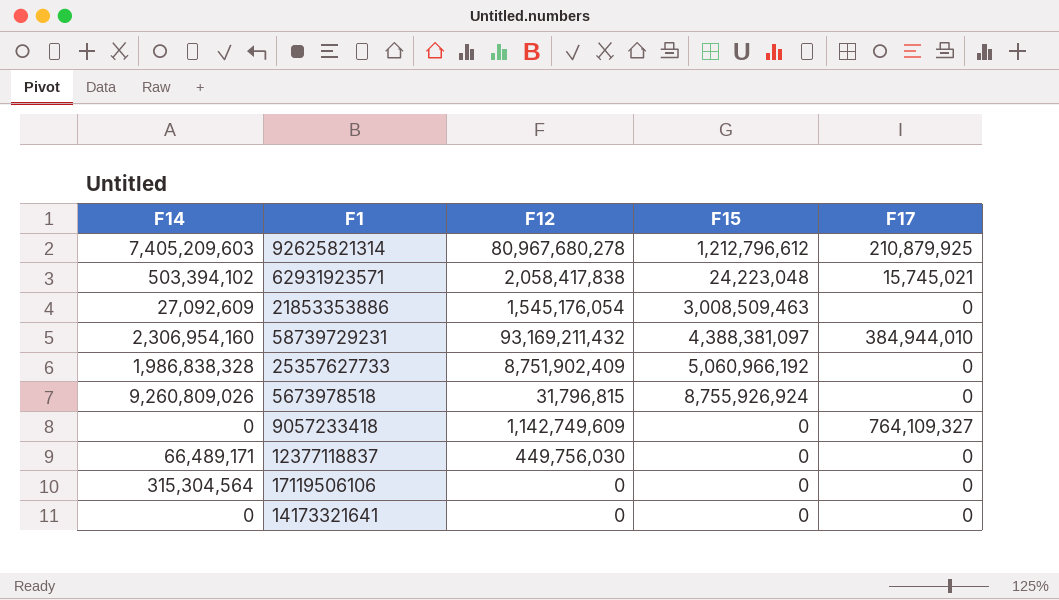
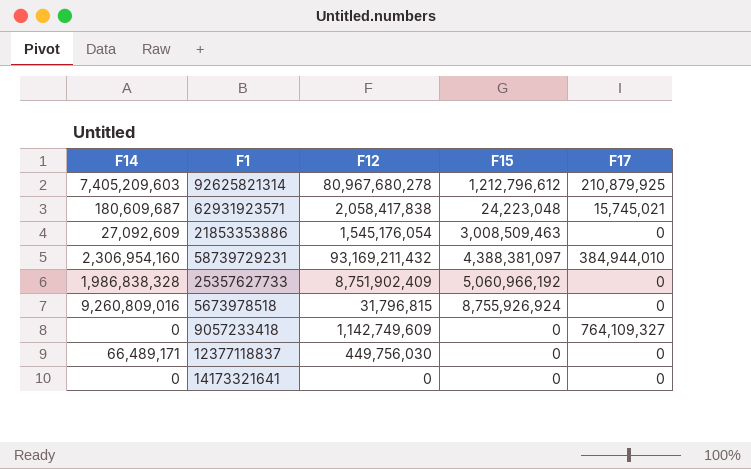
row 17119506106: 315,304,564 | 0 | 0 | 0 -> none
62931923571 | F14: 503,394,102 -> 180,609,687
5673978518 | F14: 9,260,809,026 -> 9,260,809,016

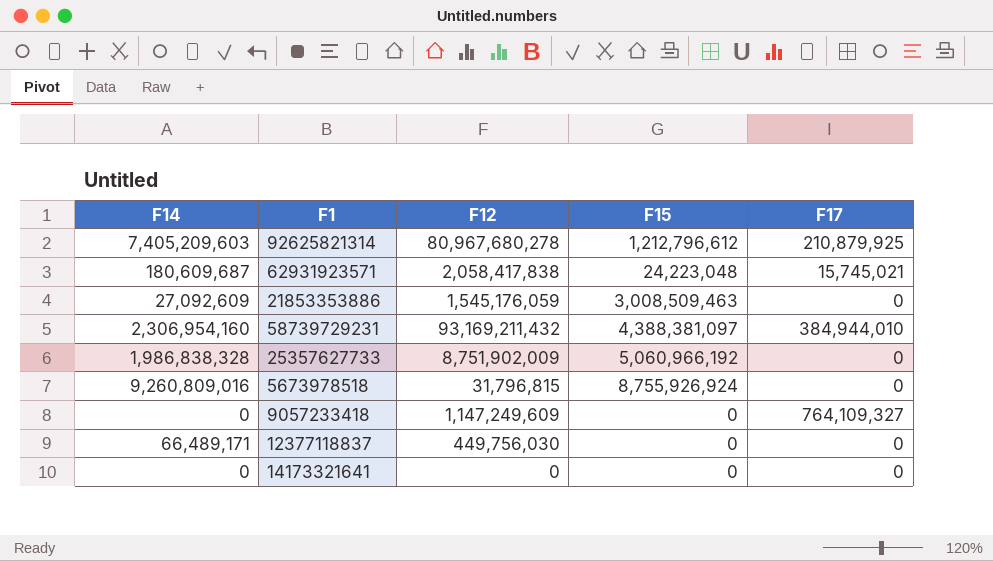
21853353886 | F12: 1,545,176,054 -> 1,545,176,059
25357627733 | F12: 8,751,902,409 -> 8,751,902,009
9057233418 | F12: 1,142,749,609 -> 1,147,249,609

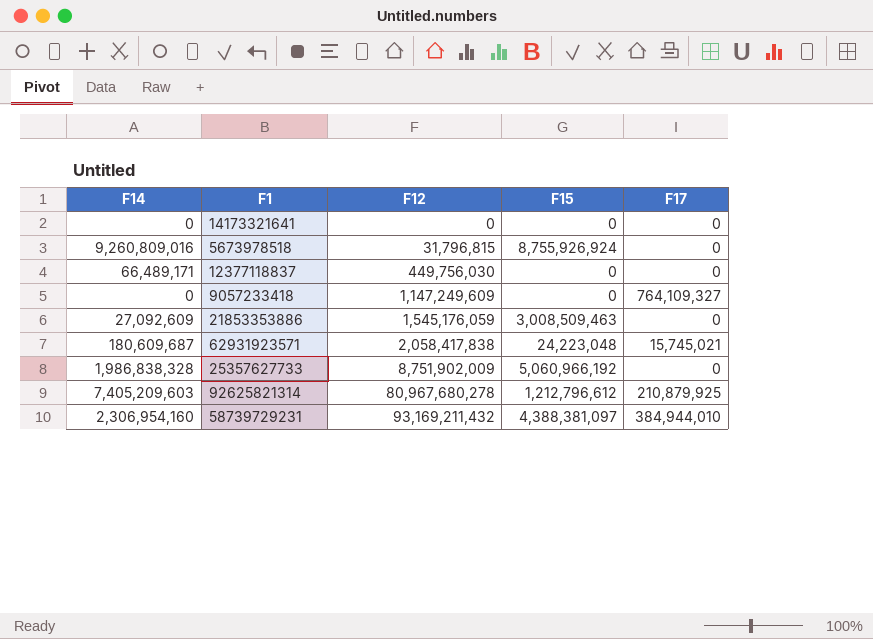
row order: none -> F12 ascending

